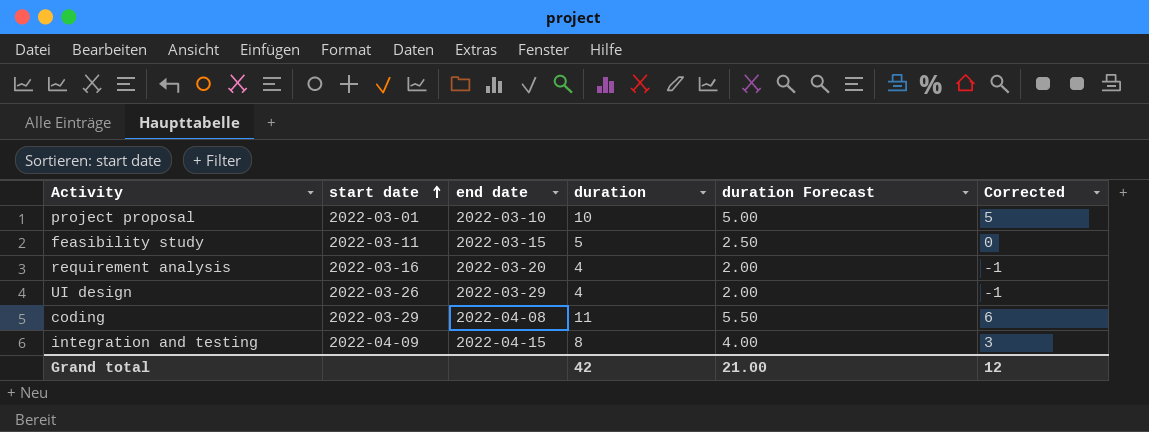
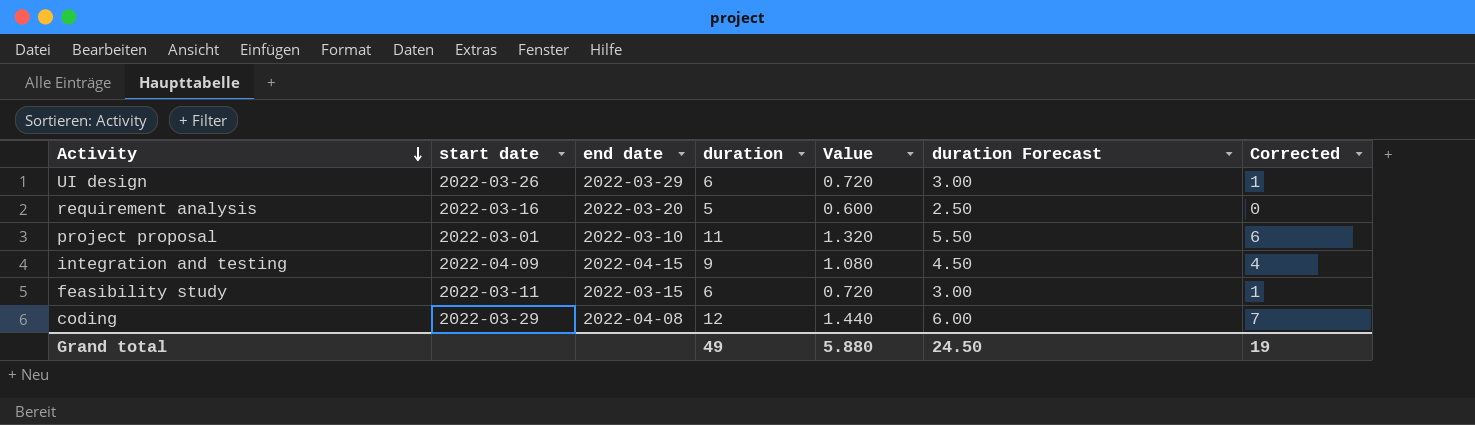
row order: start date ascending -> Activity descending
column Value | formula: none -> [duration] * 0.12
UI design | duration: 4 -> 6
UI design | duration Forecast: 2.00 -> 3.00
UI design | Corrected: -1 -> 1
requirement analysis | duration: 4 -> 5
requirement analysis | duration Forecast: 2.00 -> 2.50
requirement analysis | Corrected: -1 -> 0
project proposal | duration: 10 -> 11
project proposal | duration Forecast: 5.00 -> 5.50
project proposal | Corrected: 5 -> 6
integration and testing | duration: 8 -> 9
integration and testing | duration Forecast: 4.00 -> 4.50
integration and testing | Corrected: 3 -> 4
feasibility study | duration: 5 -> 6
feasibility study | duration Forecast: 2.50 -> 3.00
feasibility study | Corrected: 0 -> 1
coding | duration: 11 -> 12
coding | duration Forecast: 5.50 -> 6.00
coding | Corrected: 6 -> 7
Grand total | duration: 42 -> 49
Grand total | duration Forecast: 21.00 -> 24.50
Grand total | Corrected: 12 -> 19

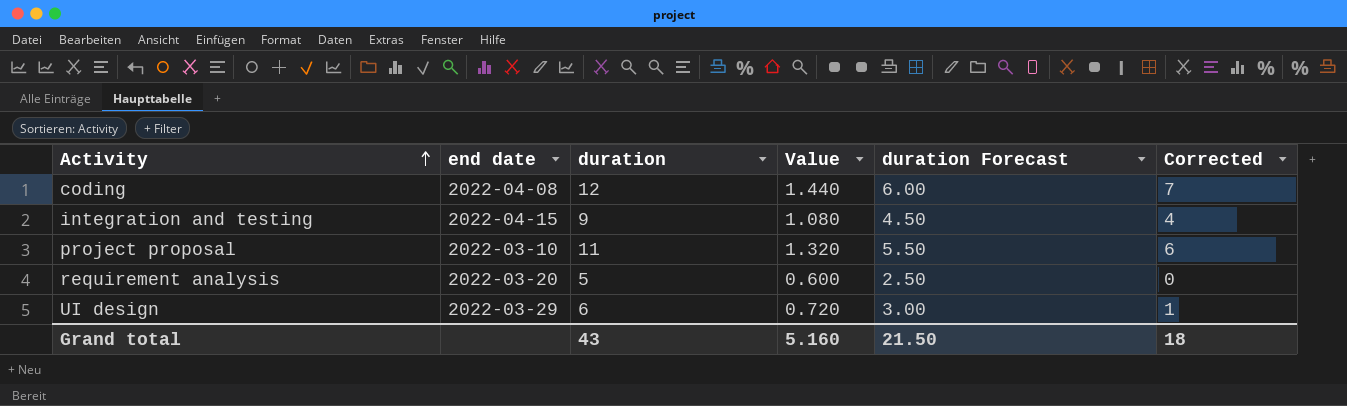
row order: Activity descending -> Activity ascending
column start date | position: 2 -> none
row feasibility study: 2022-03-11 | 2022-03-15 | 6 | 0.720 | 3.00 | 1 -> none
Grand total | duration: 49 -> 43
Grand total | Value: 5.880 -> 5.160
Grand total | duration Forecast: 24.50 -> 21.50
Grand total | Corrected: 19 -> 18

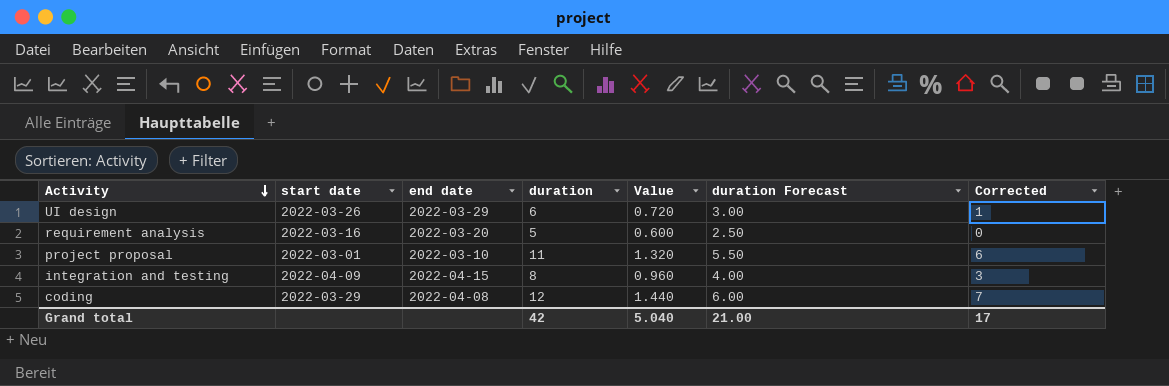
row order: Activity ascending -> Activity descending
column start date | position: none -> 2
integration and testing | duration: 9 -> 8
integration and testing | Value: 1.080 -> 0.960
integration and testing | duration Forecast: 4.50 -> 4.00
integration and testing | Corrected: 4 -> 3
Grand total | duration: 43 -> 42
Grand total | Value: 5.160 -> 5.040
Grand total | duration Forecast: 21.50 -> 21.00
Grand total | Corrected: 18 -> 17

